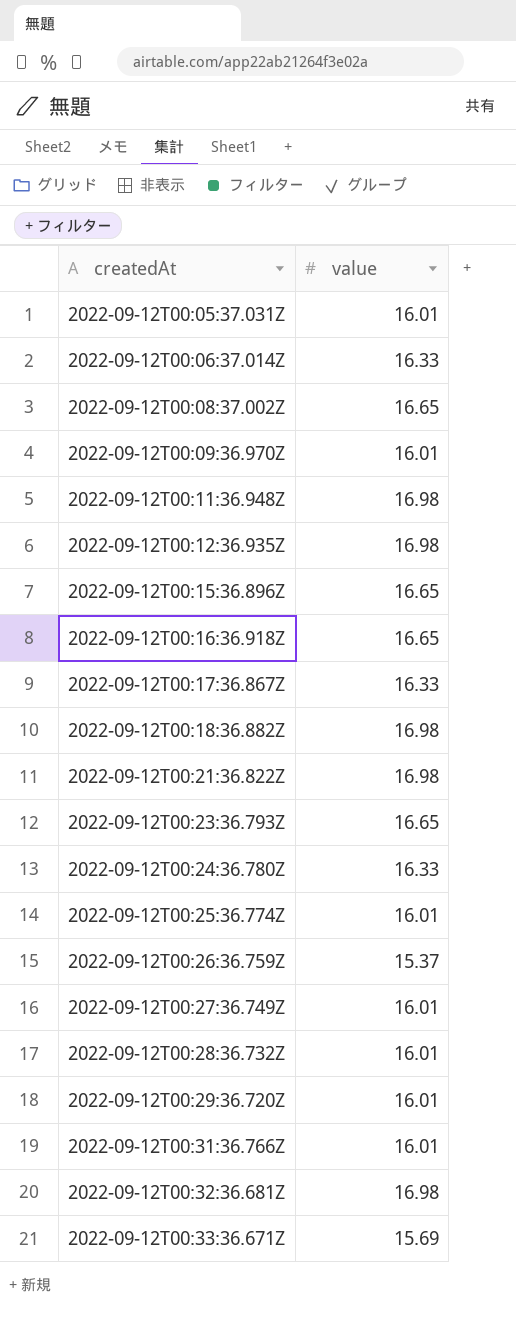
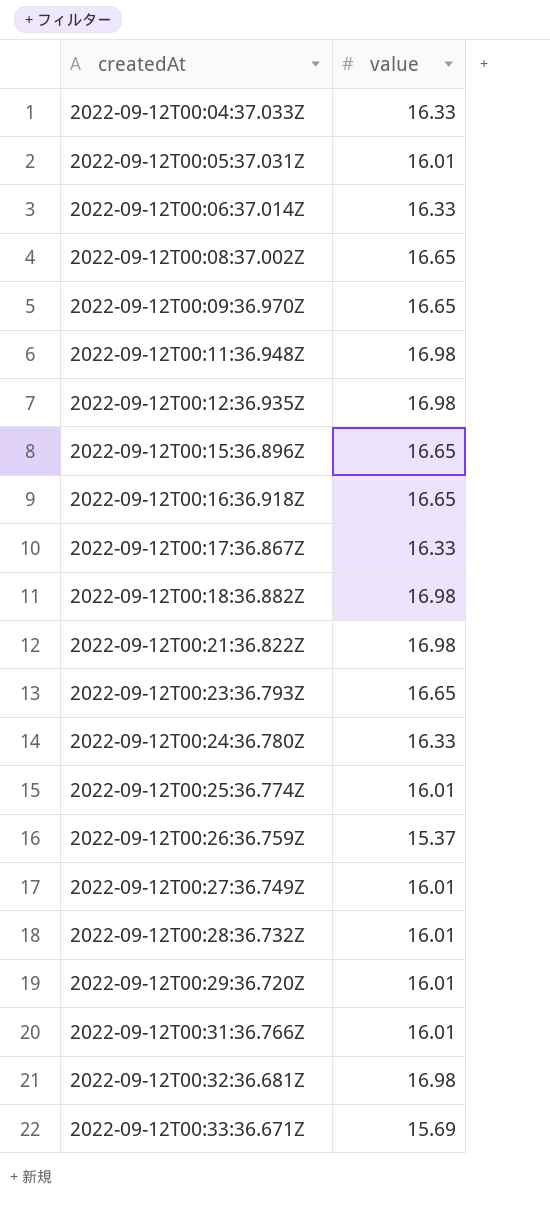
row 2022-09-12T00:04:37.033Z: none -> 16.33
2022-09-12T00:09:36.970Z | value: 16.01 -> 16.65

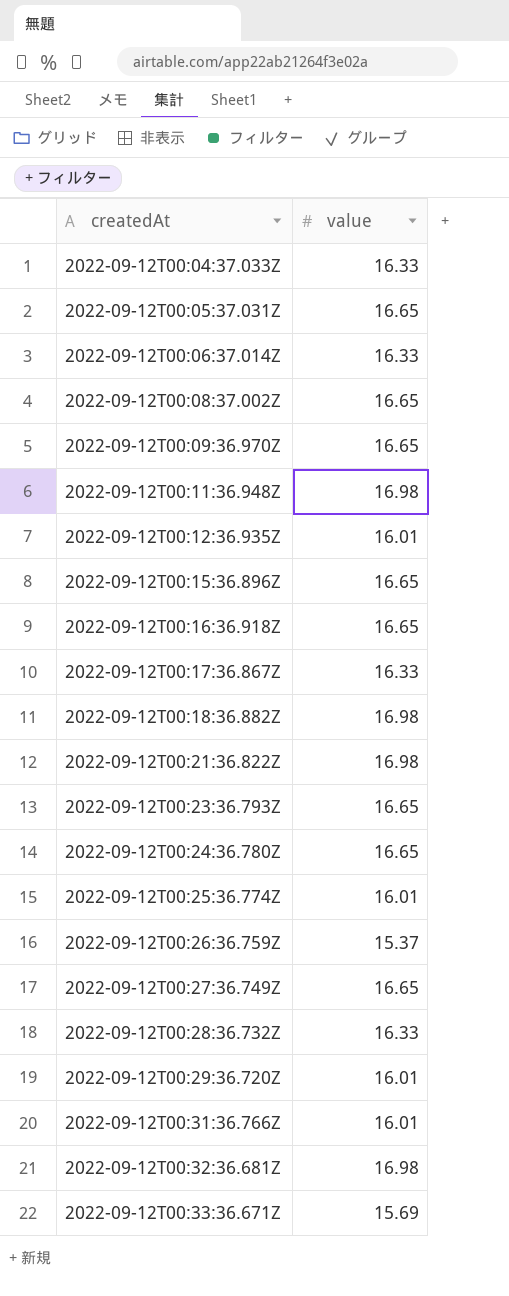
2022-09-12T00:05:37.031Z | value: 16.01 -> 16.65
2022-09-12T00:12:36.935Z | value: 16.98 -> 16.01
2022-09-12T00:24:36.780Z | value: 16.33 -> 16.65
2022-09-12T00:27:36.749Z | value: 16.01 -> 16.65
2022-09-12T00:28:36.732Z | value: 16.01 -> 16.33

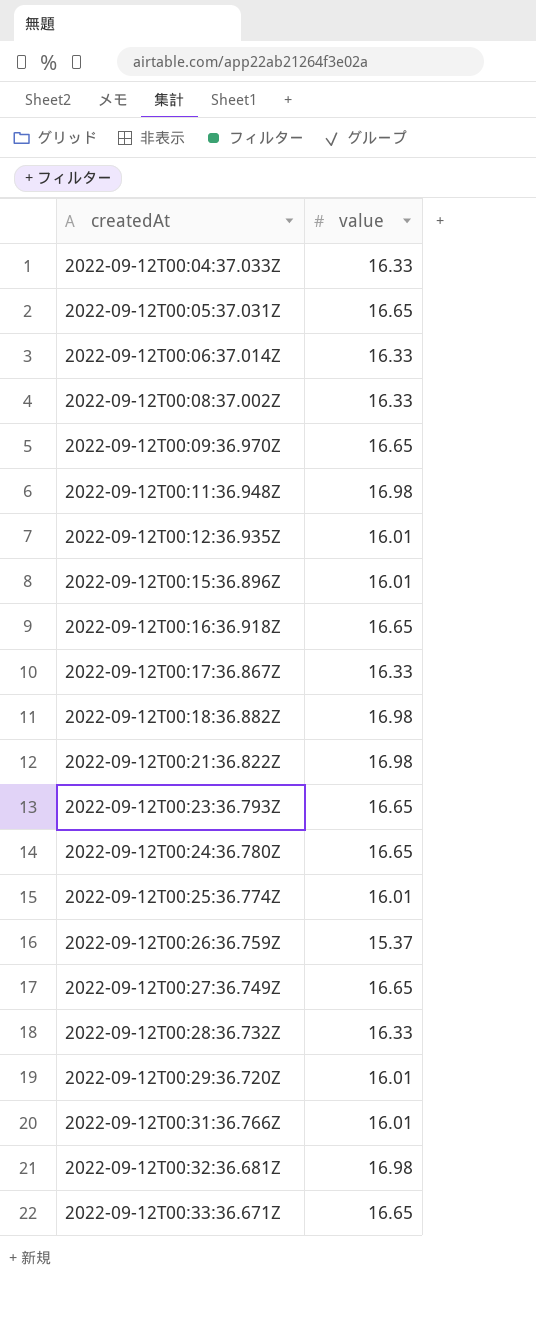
2022-09-12T00:08:37.002Z | value: 16.65 -> 16.33
2022-09-12T00:15:36.896Z | value: 16.65 -> 16.01
2022-09-12T00:33:36.671Z | value: 15.69 -> 16.65

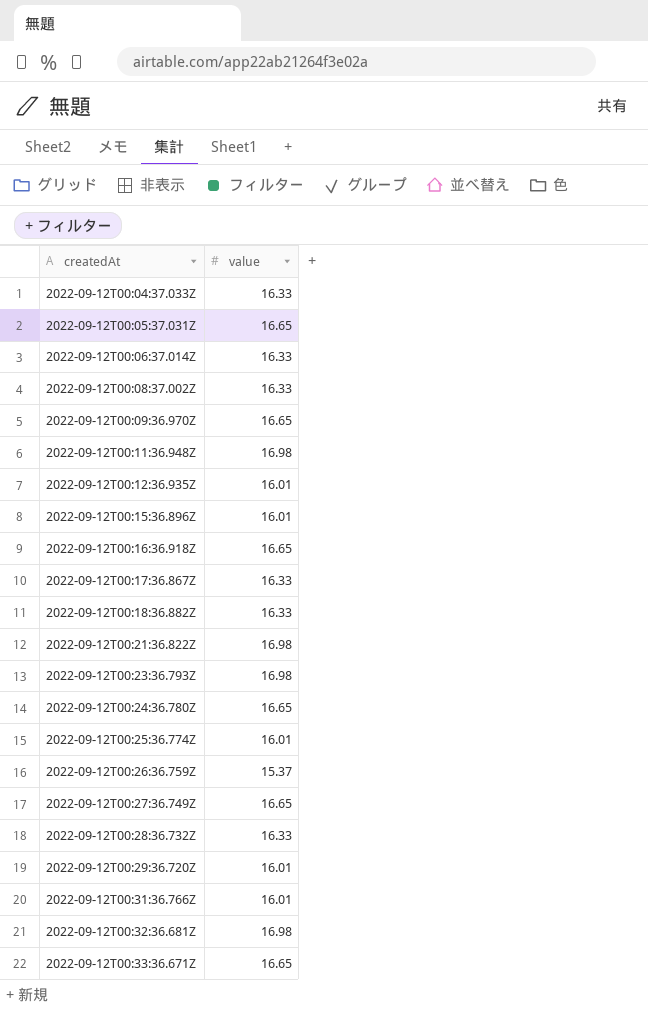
2022-09-12T00:18:36.882Z | value: 16.98 -> 16.33
2022-09-12T00:23:36.793Z | value: 16.65 -> 16.98

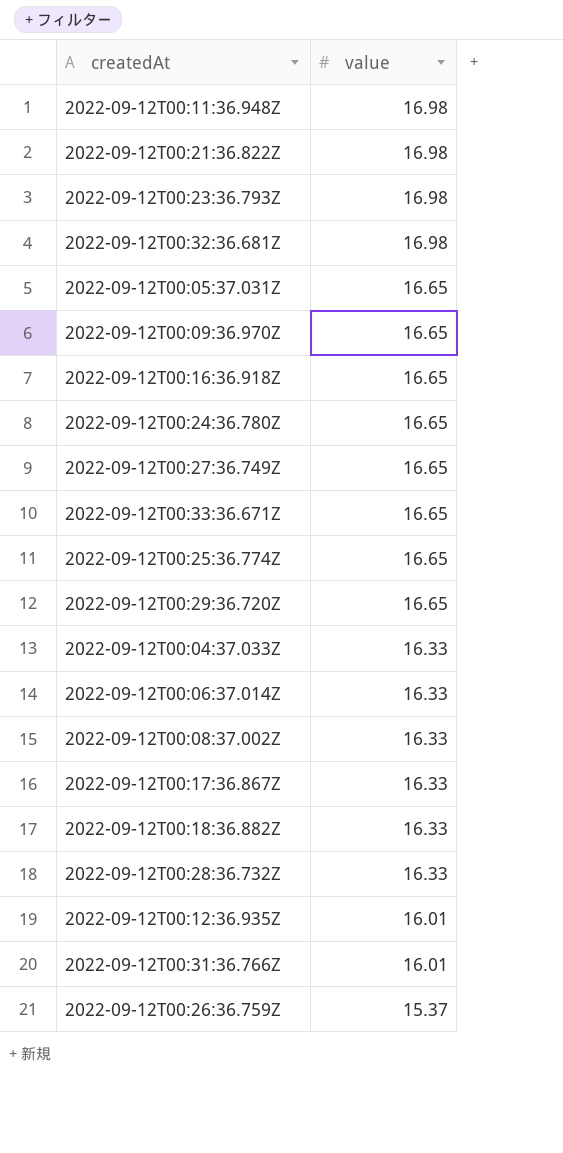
row order: createdAt ascending -> value descending
row 2022-09-12T00:15:36.896Z: 16.01 -> none
2022-09-12T00:25:36.774Z | value: 16.01 -> 16.65
2022-09-12T00:29:36.720Z | value: 16.01 -> 16.65

